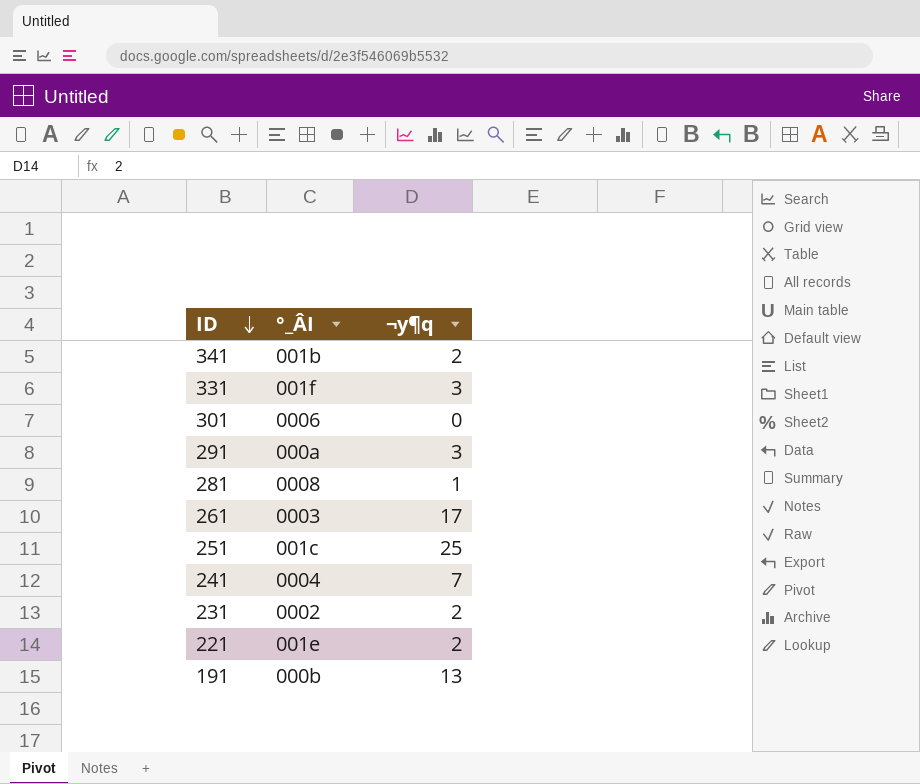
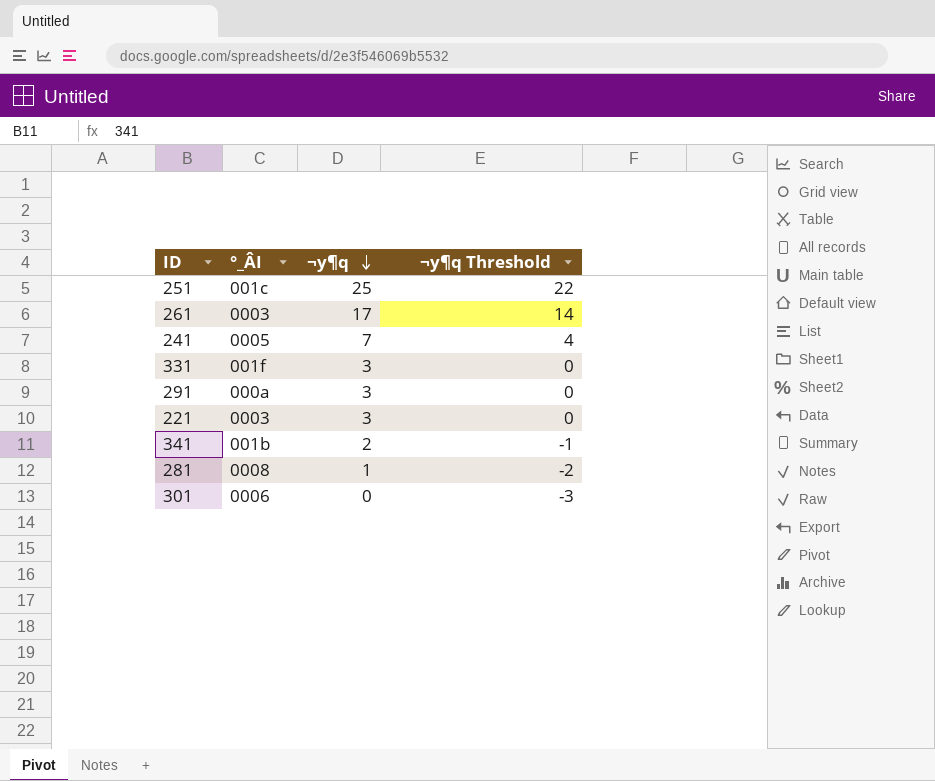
row order: ID descending -> ¬y¶q descending
column ¬y¶q Threshold | formula: none -> [¬y¶q] - 3
row 231: 0002 | 2 -> none
row 191: 000b | 13 -> none
241 | °_ÂI: 0004 -> 0005
221 | °_ÂI: 001e -> 0003
221 | ¬y¶q: 2 -> 3

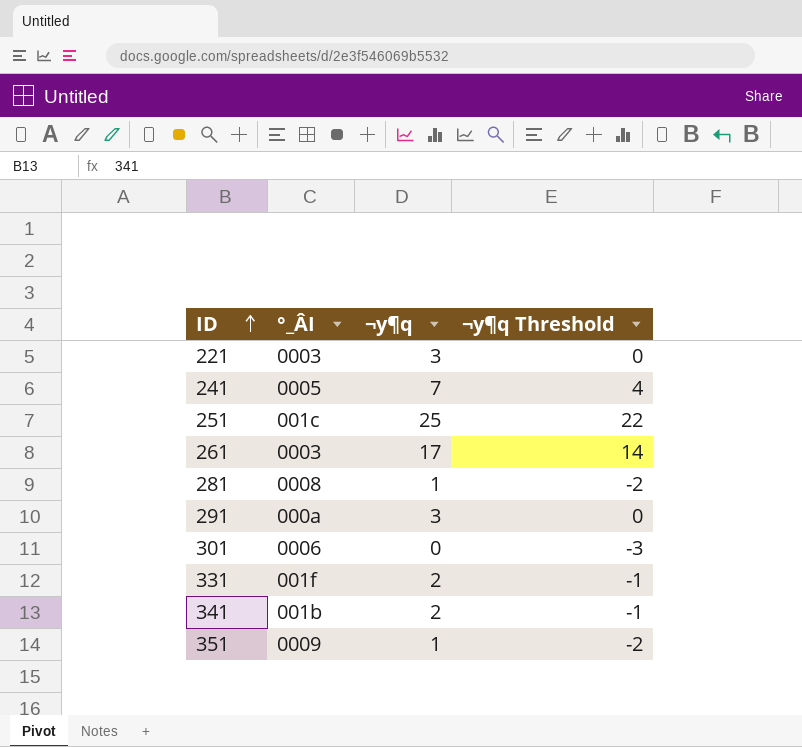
row order: ¬y¶q descending -> ID ascending
331 | ¬y¶q: 3 -> 2
331 | ¬y¶q Threshold: 0 -> -1
row 351: none -> 0009 | 1 | -2

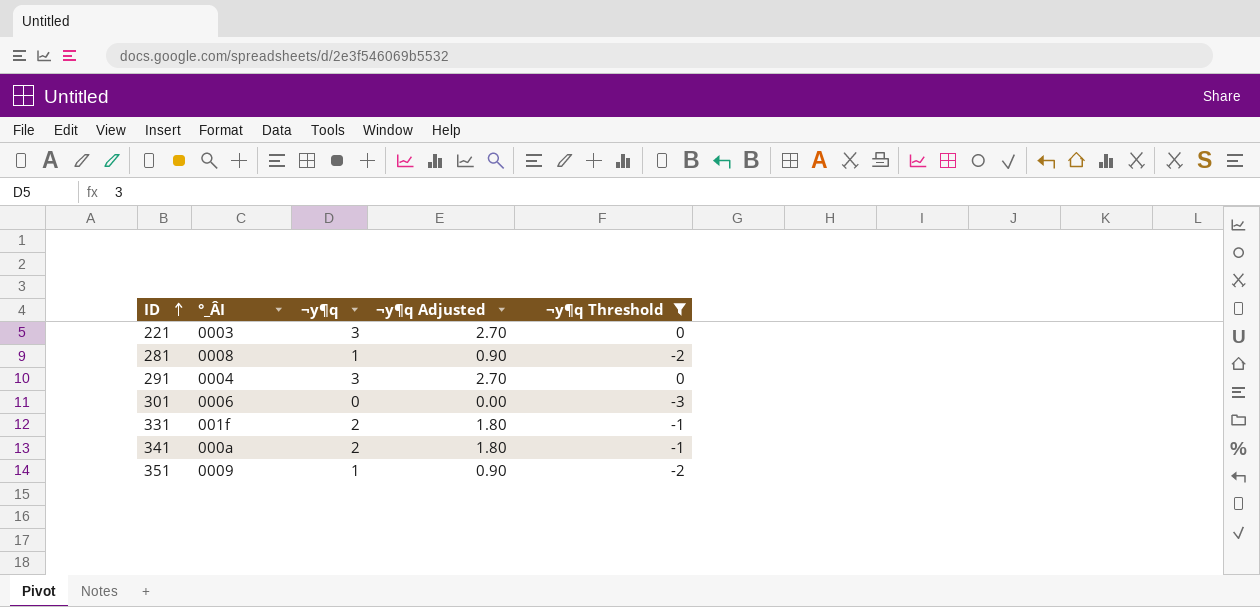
filter: none -> ¬y¶q Threshold <= 0
column ¬y¶q Adjusted | formula: none -> [¬y¶q] * 0.9
291 | °_ÂI: 000a -> 0004
341 | °_ÂI: 001b -> 000a

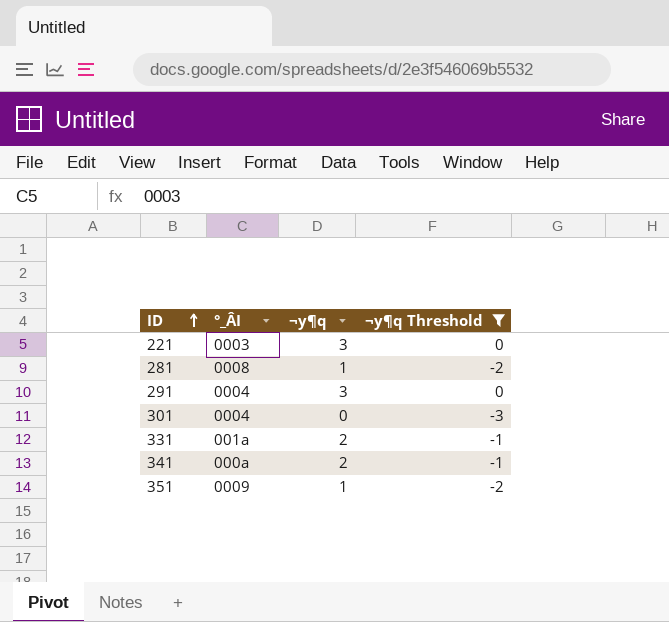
column ¬y¶q Adjusted | formula: [¬y¶q] * 0.9 -> none
301 | °_ÂI: 0006 -> 0004
331 | °_ÂI: 001f -> 001a

